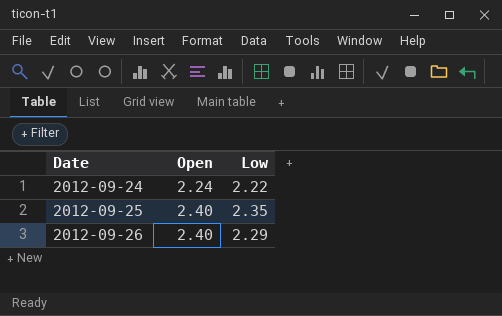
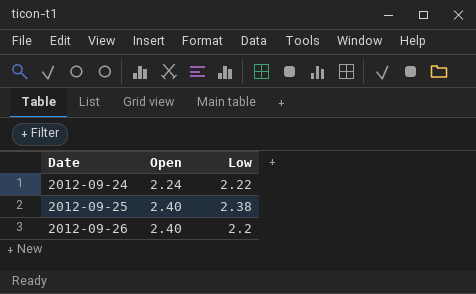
2012-09-25 | Low: 2.35 -> 2.38
2012-09-26 | Low: 2.29 -> 2.2

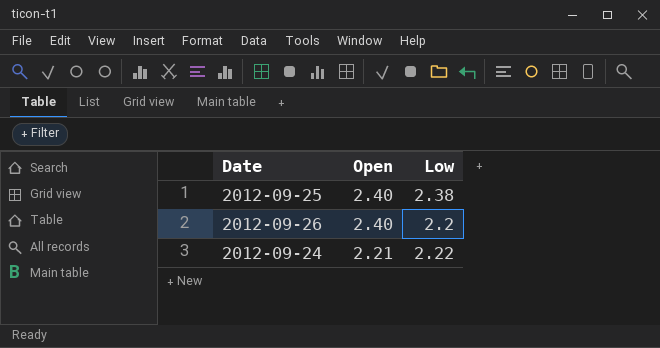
row order: Date ascending -> Open descending
2012-09-24 | Open: 2.24 -> 2.21

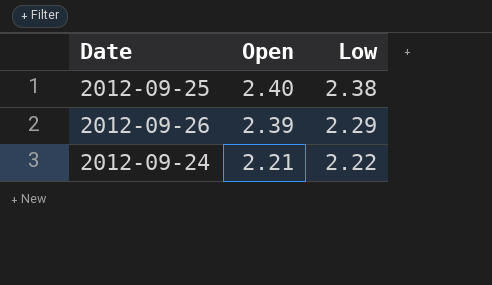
2012-09-26 | Open: 2.40 -> 2.39
2012-09-26 | Low: 2.2 -> 2.29

